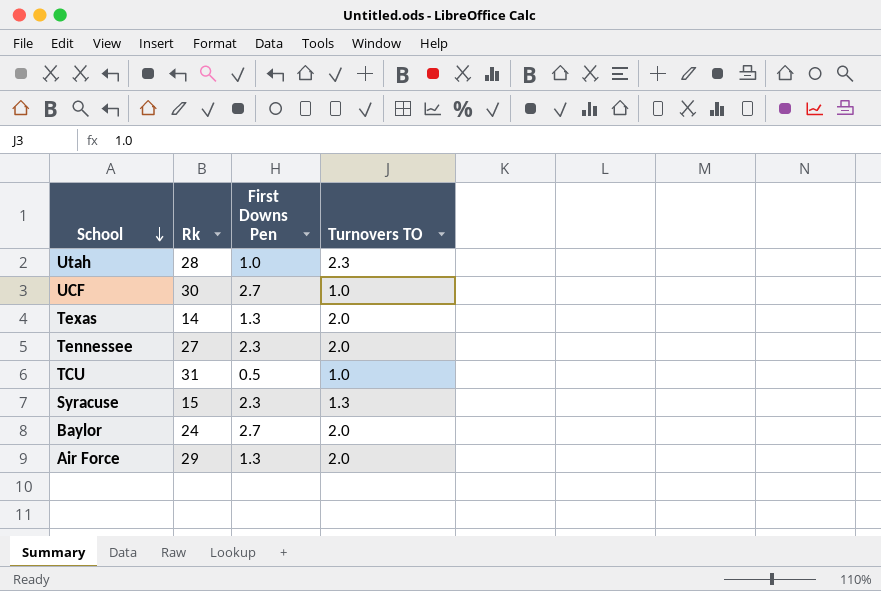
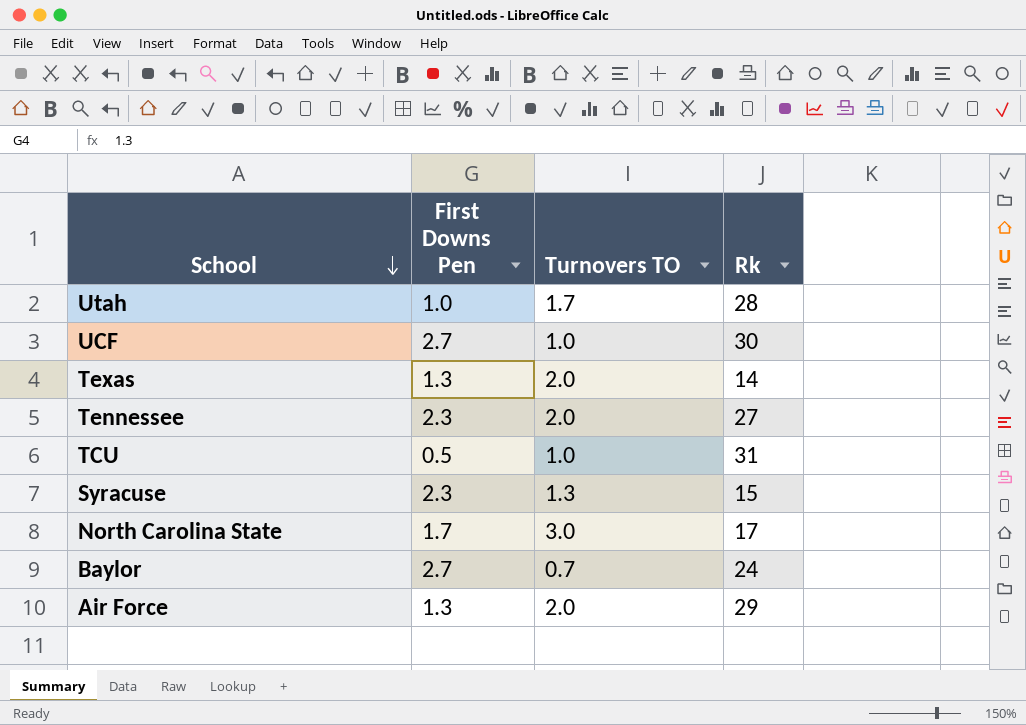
column Rk | position: 2 -> 4
Utah | Turnovers TO: 2.3 -> 1.7
row North Carolina State: none -> 1.7 | 3.0 | 17
Baylor | Turnovers TO: 2.0 -> 0.7

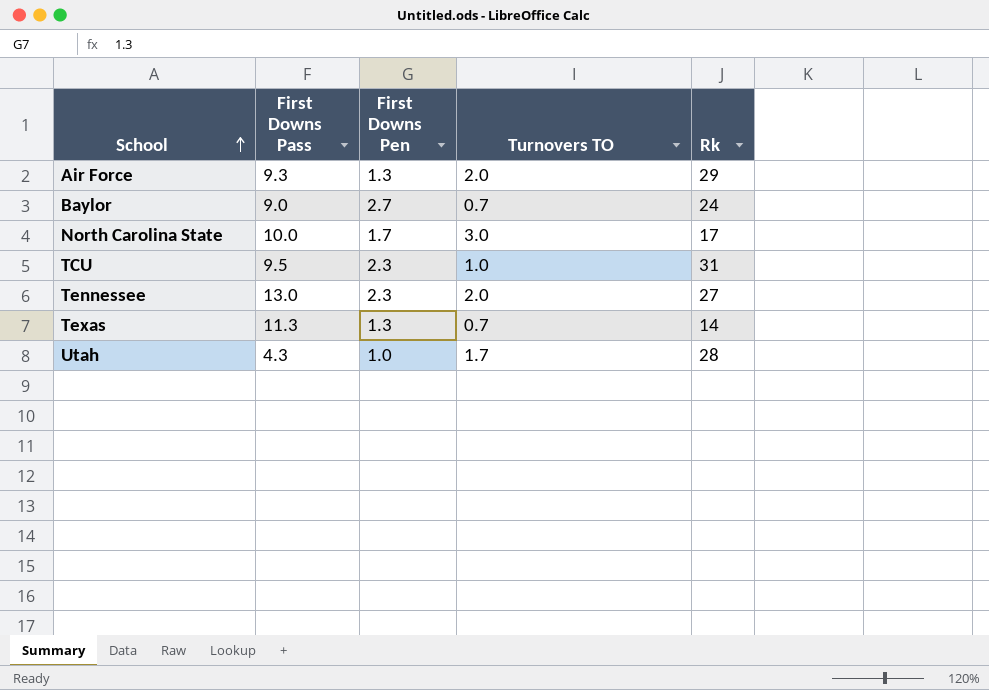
row order: School descending -> School ascending
column First Downs Pass | position: none -> 2
row UCF: 2.7 | 1.0 | 30 -> none
row Syracuse: 2.3 | 1.3 | 15 -> none
TCU | First Downs Pen: 0.5 -> 2.3
Texas | Turnovers TO: 2.0 -> 0.7

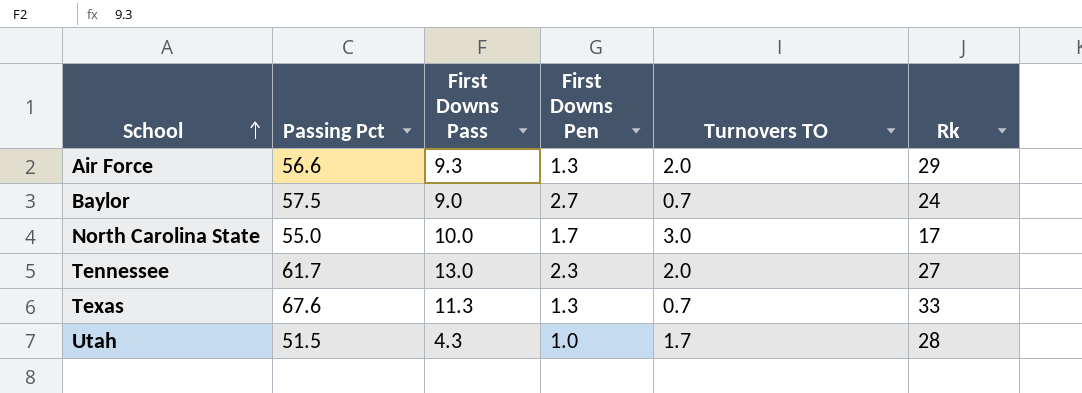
column Passing Pct | position: none -> 2
row TCU: 9.5 | 2.3 | 1.0 | 31 -> none
Texas | Rk: 14 -> 33

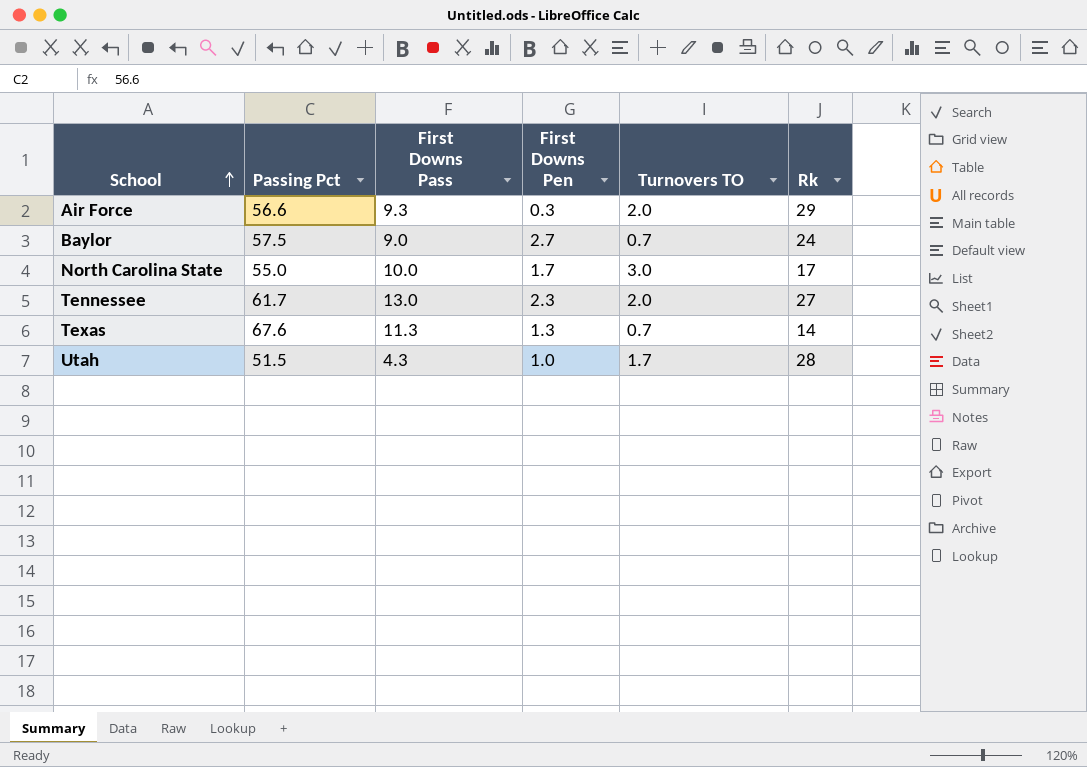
Air Force | First Downs Pen: 1.3 -> 0.3
Texas | Rk: 33 -> 14

